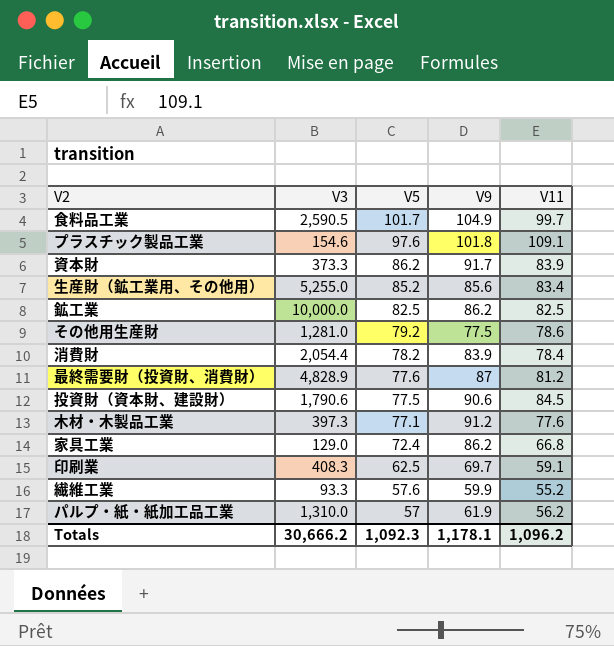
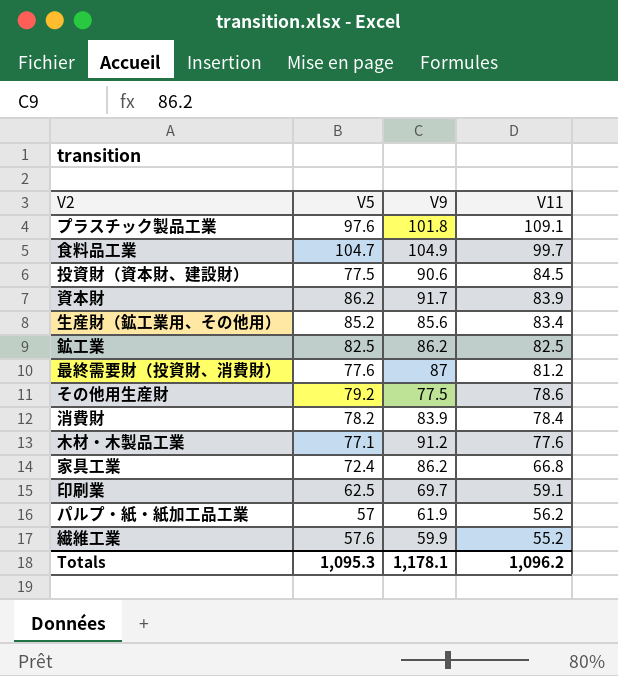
row order: V5 descending -> V11 descending
column V3 | position: 2 -> none
食料品工業 | V5: 101.7 -> 104.7
Totals | V5: 1,092.3 -> 1,095.3

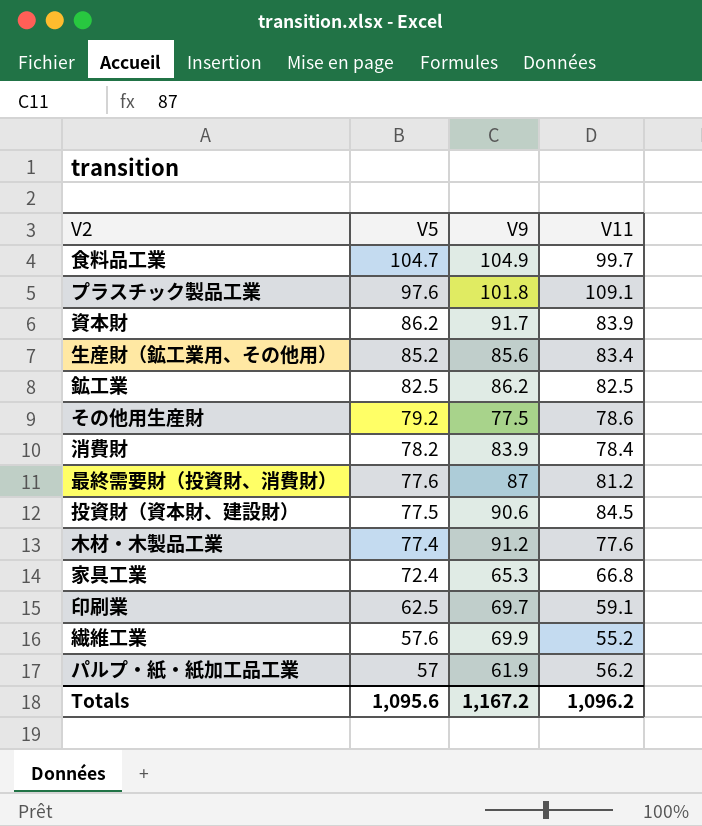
row order: V11 descending -> V5 descending
木材・木製品工業 | V5: 77.1 -> 77.4
家具工業 | V9: 86.2 -> 65.3
繊維工業 | V9: 59.9 -> 69.9
Totals | V5: 1,095.3 -> 1,095.6
Totals | V9: 1,178.1 -> 1,167.2

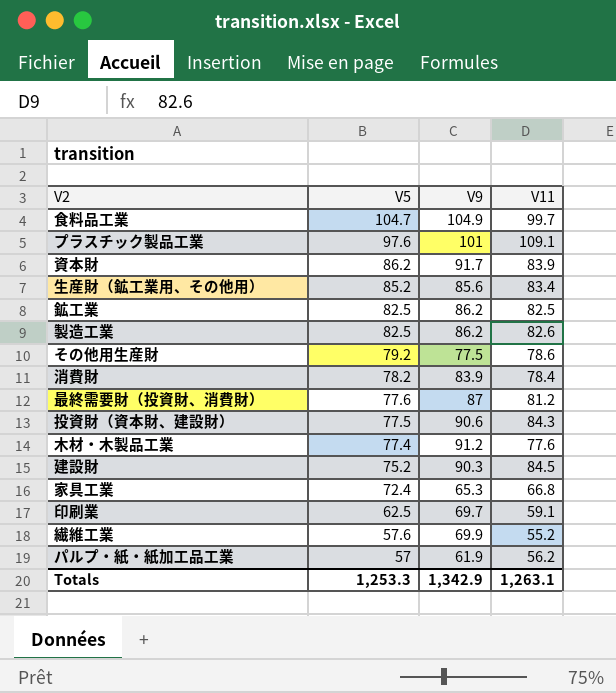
プラスチック製品工業 | V9: 101.8 -> 101
row 製造工業: none -> 82.5 | 86.2 | 82.6
投資財（資本財、建設財） | V11: 84.5 -> 84.3
row 建設財: none -> 75.2 | 90.3 | 84.5
Totals | V5: 1,095.6 -> 1,253.3
Totals | V9: 1,167.2 -> 1,342.9
Totals | V11: 1,096.2 -> 1,263.1

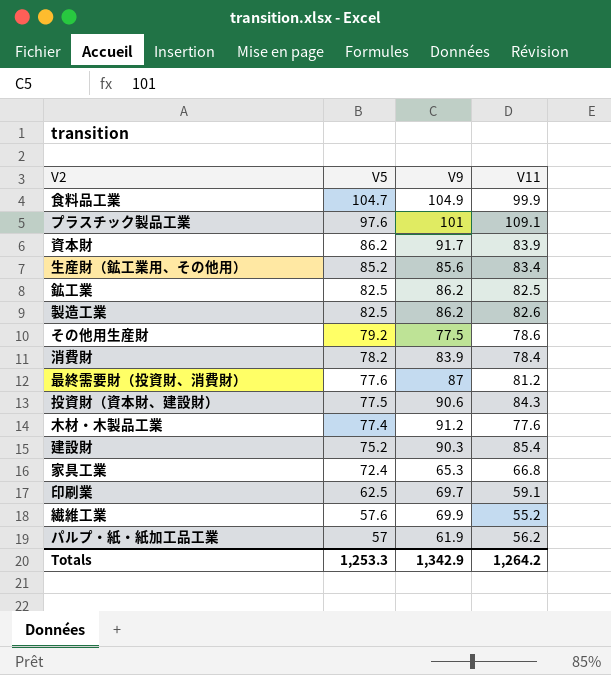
食料品工業 | V11: 99.7 -> 99.9
建設財 | V11: 84.5 -> 85.4
Totals | V11: 1,263.1 -> 1,264.2

